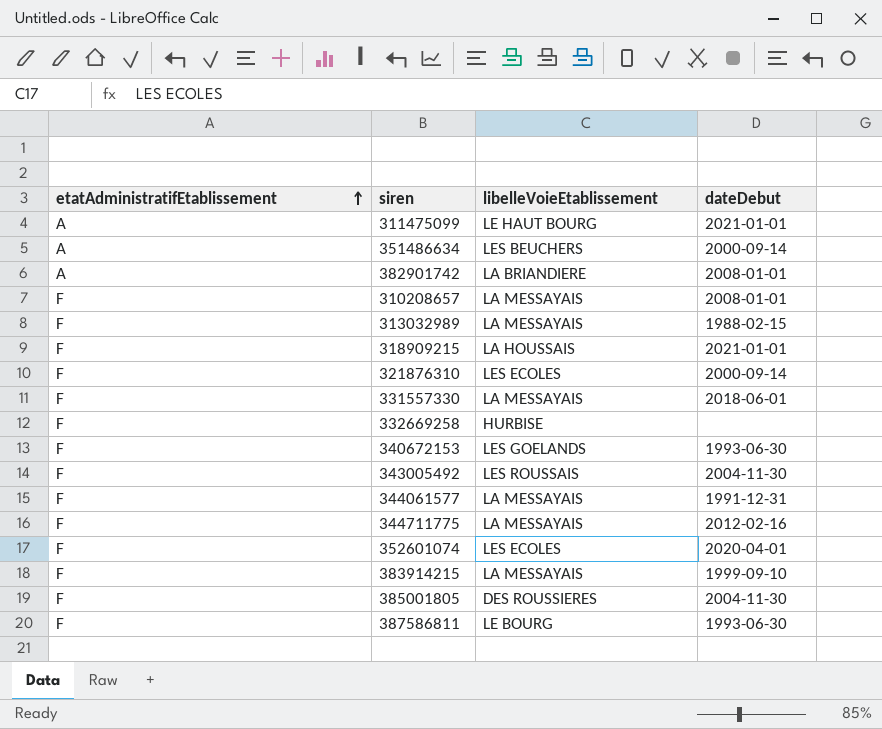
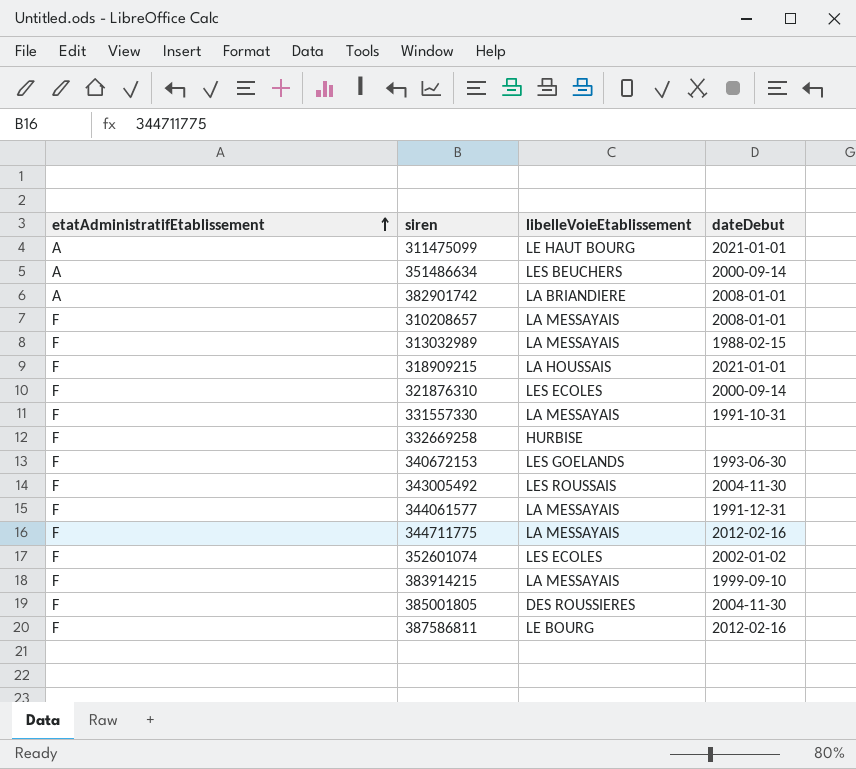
331557330 | dateDebut: 2018-06-01 -> 1991-10-31
352601074 | dateDebut: 2020-04-01 -> 2002-01-02
387586811 | dateDebut: 1993-06-30 -> 2012-02-16

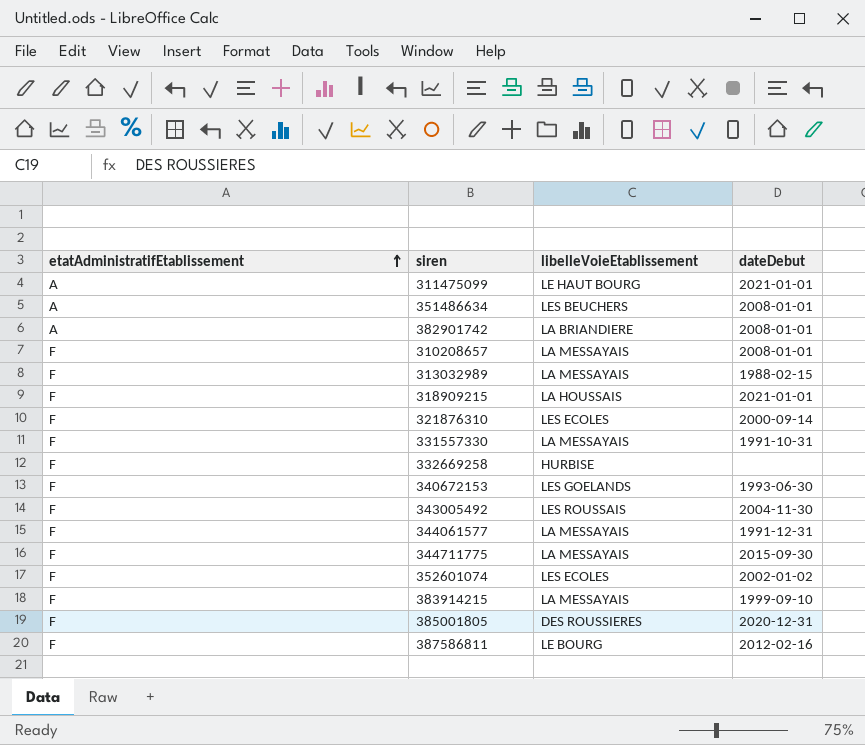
351486634 | dateDebut: 2000-09-14 -> 2008-01-01
344711775 | dateDebut: 2012-02-16 -> 2015-09-30
385001805 | dateDebut: 2004-11-30 -> 2020-12-31

